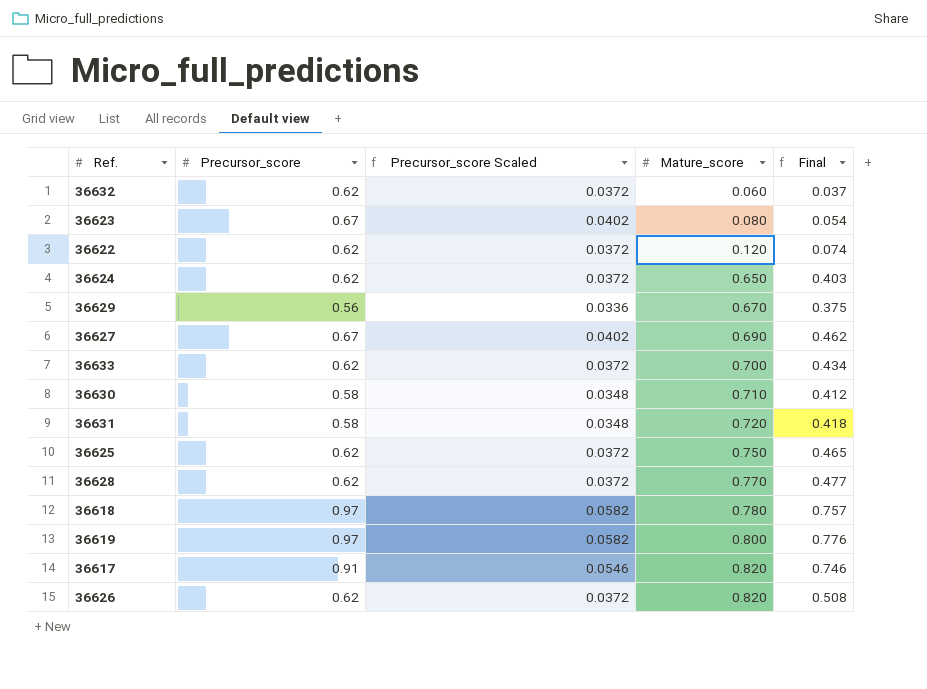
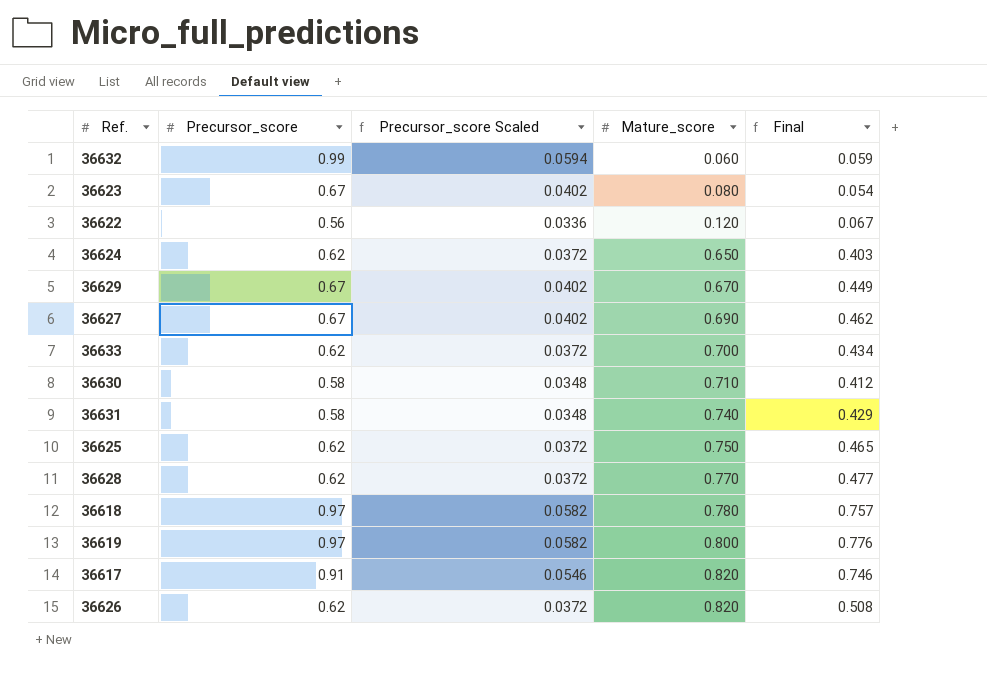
36632 | Precursor_score: 0.62 -> 0.99
36632 | Precursor_score Scaled: 0.0372 -> 0.0594
36632 | Final: 0.037 -> 0.059
36622 | Precursor_score: 0.62 -> 0.56
36622 | Precursor_score Scaled: 0.0372 -> 0.0336
36622 | Final: 0.074 -> 0.067
36629 | Precursor_score: 0.56 -> 0.67
36629 | Precursor_score Scaled: 0.0336 -> 0.0402
36629 | Final: 0.375 -> 0.449
36631 | Mature_score: 0.720 -> 0.740
36631 | Final: 0.418 -> 0.429

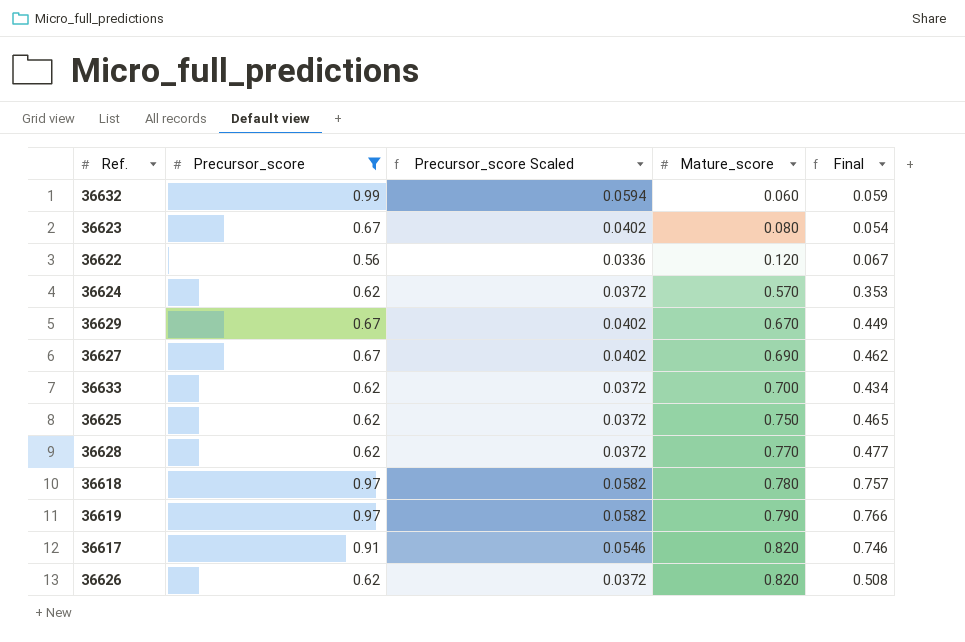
filter: none -> Precursor_score != 0.58
36624 | Mature_score: 0.650 -> 0.570
36624 | Final: 0.403 -> 0.353
36619 | Mature_score: 0.800 -> 0.790
36619 | Final: 0.776 -> 0.766

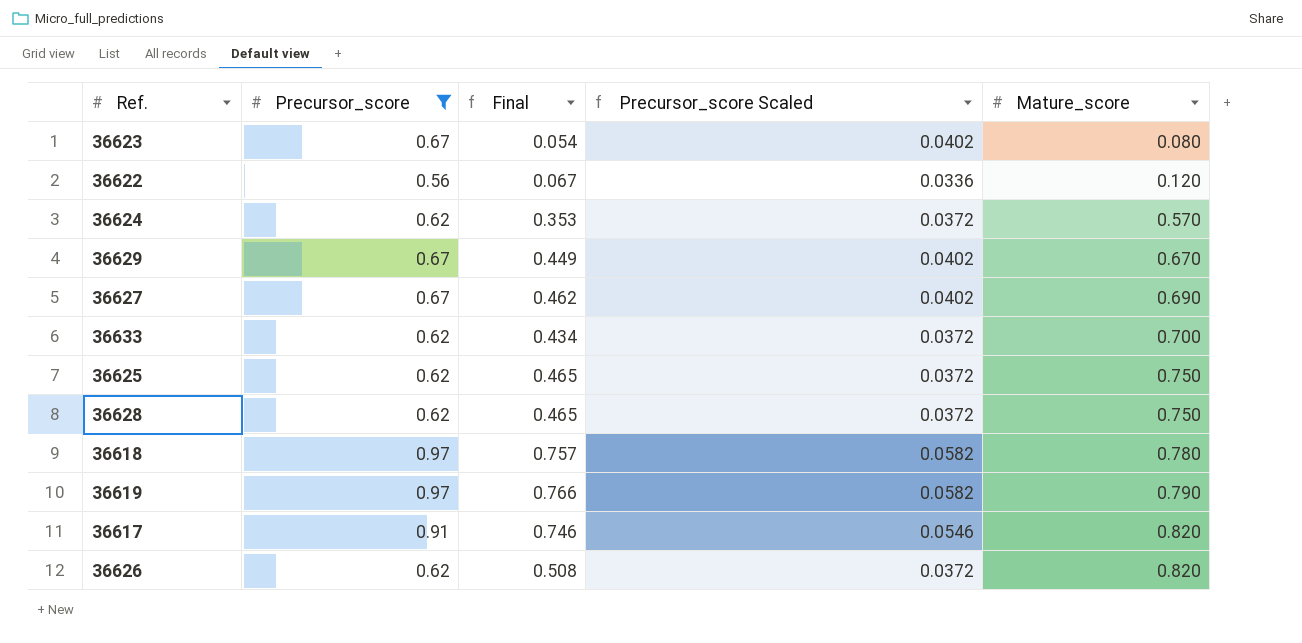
column Final | position: 5 -> 3
row 36632: 0.99 | 0.0594 | 0.060 | 0.059 -> none
36628 | Final: 0.477 -> 0.465
36628 | Mature_score: 0.770 -> 0.750

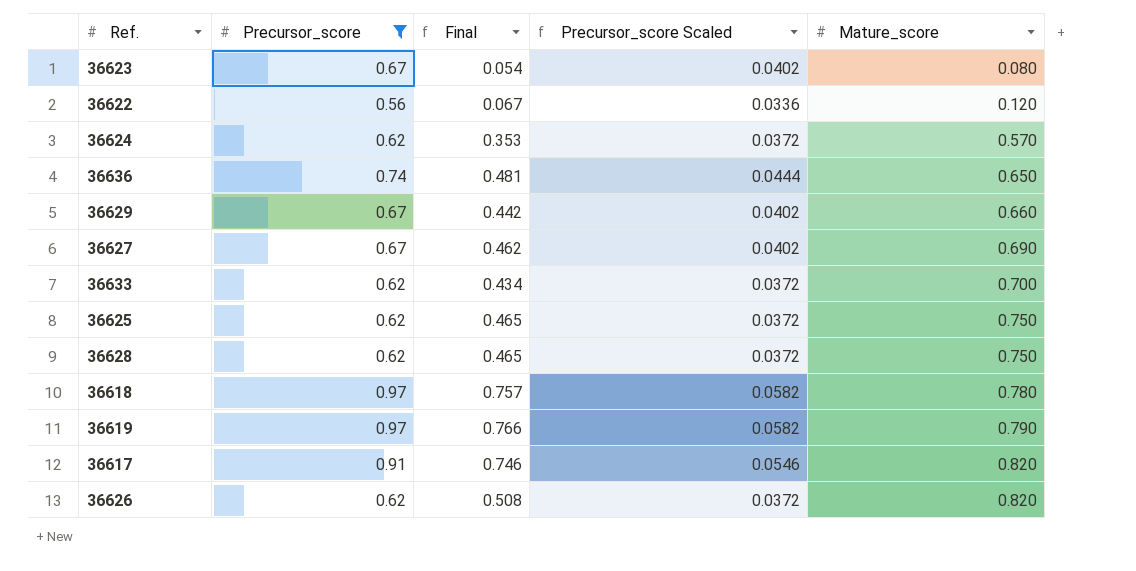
row 36636: none -> 0.74 | 0.481 | 0.0444 | 0.650
36629 | Final: 0.449 -> 0.442
36629 | Mature_score: 0.670 -> 0.660

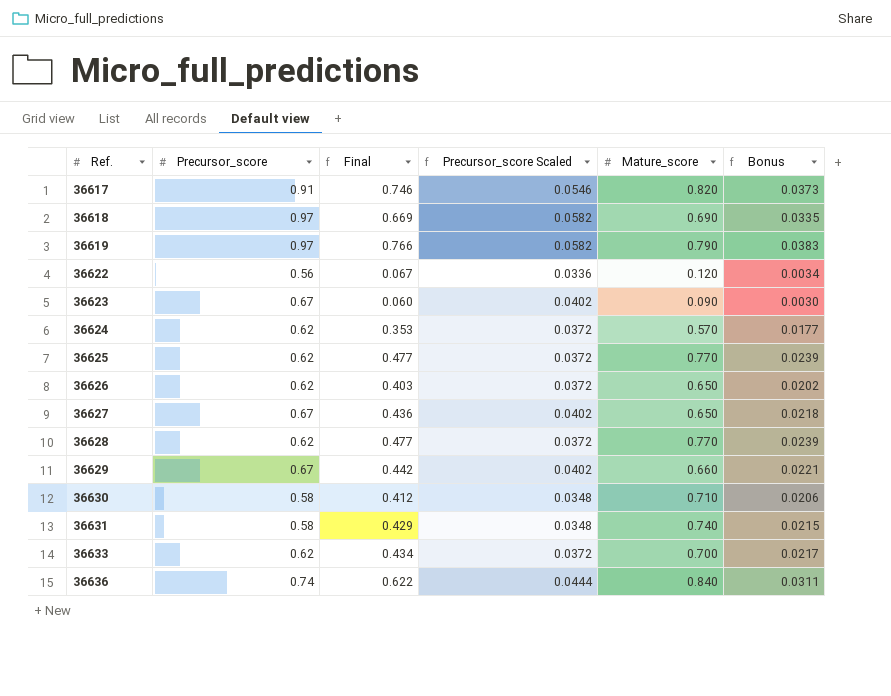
filter: Precursor_score != 0.58 -> none
row order: Mature_score ascending -> Ref. ascending
column Bonus | formula: none -> [Final] * 0.05
36618 | Final: 0.757 -> 0.669
36618 | Mature_score: 0.780 -> 0.690
36623 | Final: 0.054 -> 0.060
36623 | Mature_score: 0.080 -> 0.090
36625 | Final: 0.465 -> 0.477
36625 | Mature_score: 0.750 -> 0.770
36626 | Final: 0.508 -> 0.403
36626 | Mature_score: 0.820 -> 0.650
36627 | Final: 0.462 -> 0.436
36627 | Mature_score: 0.690 -> 0.650
36628 | Final: 0.465 -> 0.477
36628 | Mature_score: 0.750 -> 0.770
36636 | Final: 0.481 -> 0.622
36636 | Mature_score: 0.650 -> 0.840

